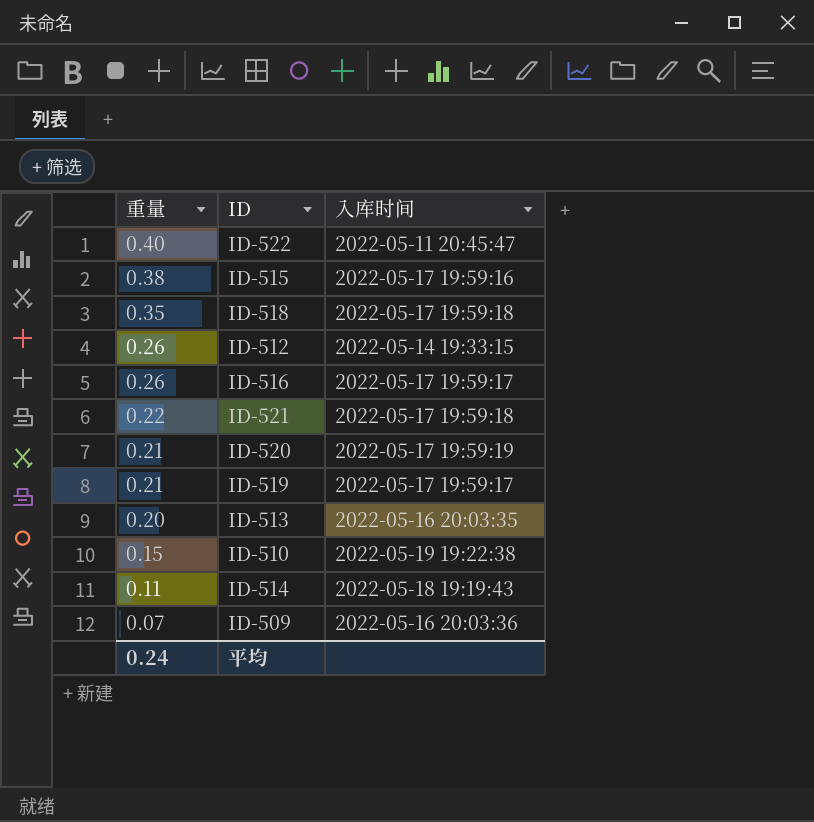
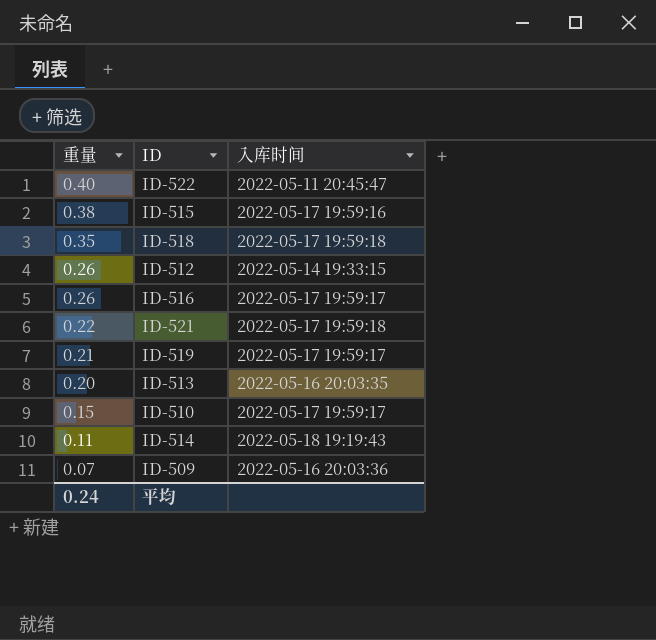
row ID-520: 0.21 | 2022-05-17 19:59:19 -> none
ID-510 | 入库时间: 2022-05-19 19:22:38 -> 2022-05-17 19:59:17

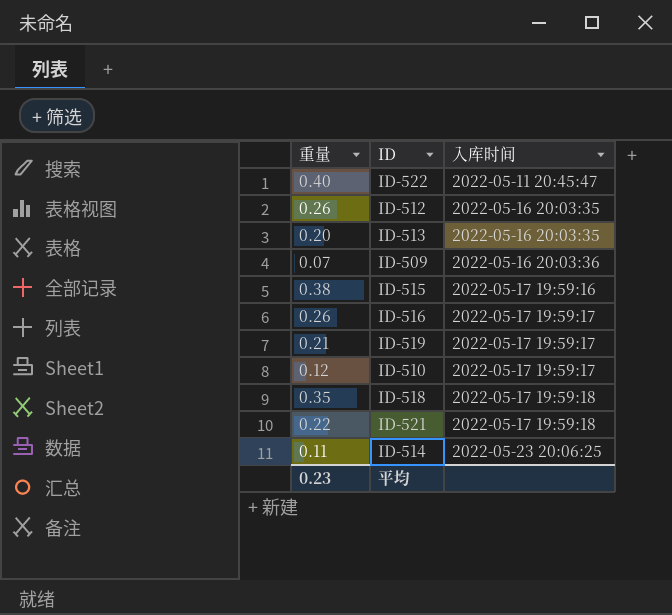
row order: 重量 descending -> 入库时间 ascending
ID-512 | 入库时间: 2022-05-14 19:33:15 -> 2022-05-16 20:03:35
ID-510 | 重量: 0.15 -> 0.12
ID-514 | 入库时间: 2022-05-18 19:19:43 -> 2022-05-23 20:06:25
平均 | 重量: 0.24 -> 0.23

